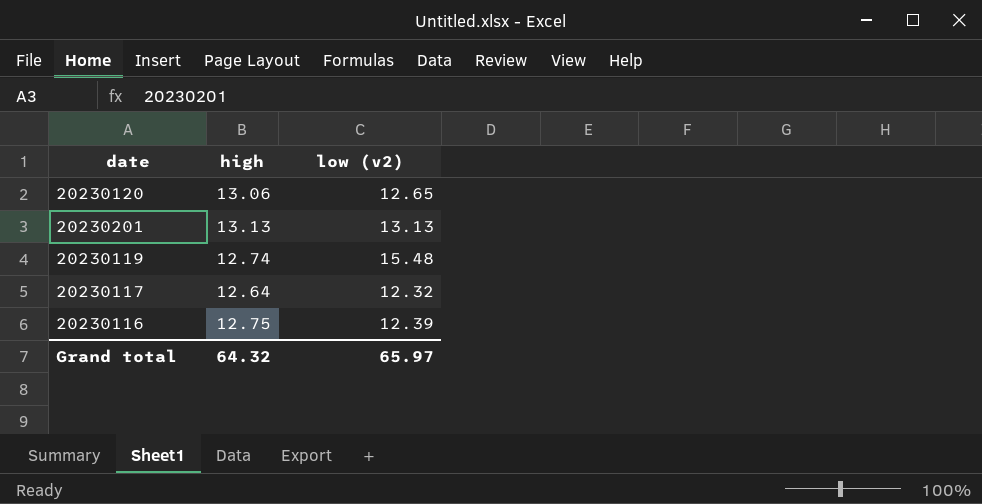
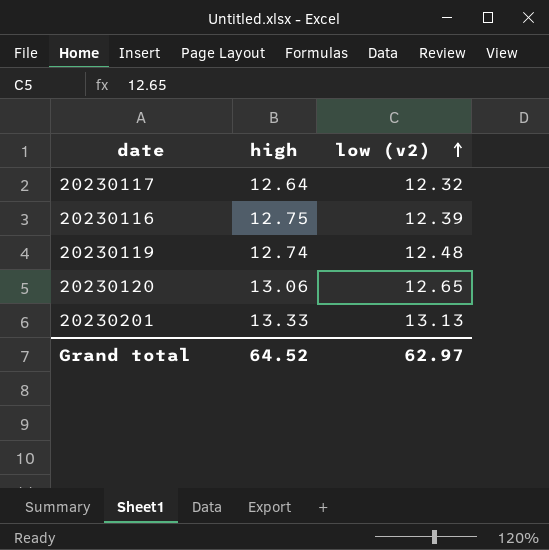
row order: none -> low (v2) ascending
20230119 | low (v2): 15.48 -> 12.48
20230201 | high: 13.13 -> 13.33
Grand total | high: 64.32 -> 64.52
Grand total | low (v2): 65.97 -> 62.97

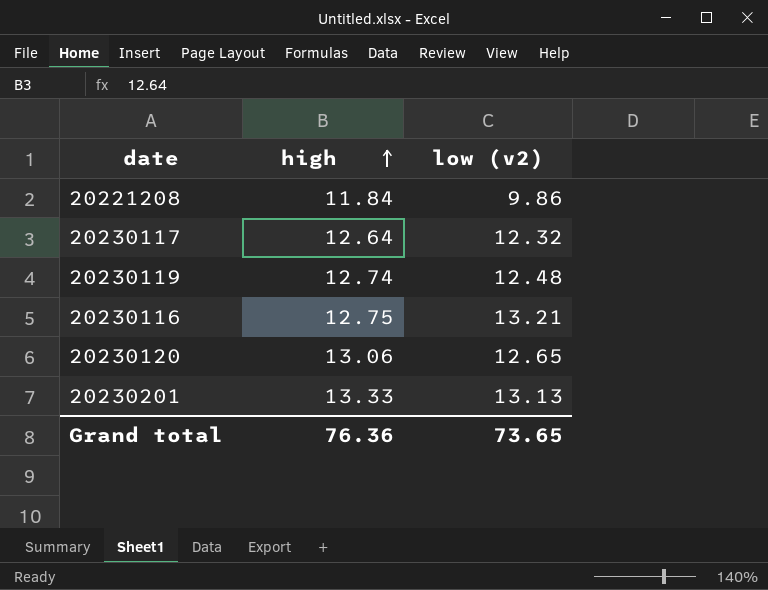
row order: low (v2) ascending -> high ascending
row 20221208: none -> 11.84 | 9.86
20230116 | low (v2): 12.39 -> 13.21
Grand total | high: 64.52 -> 76.36
Grand total | low (v2): 62.97 -> 73.65

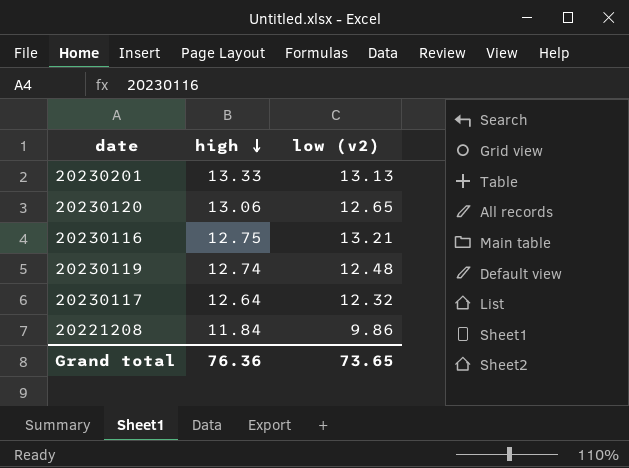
row order: high ascending -> high descending

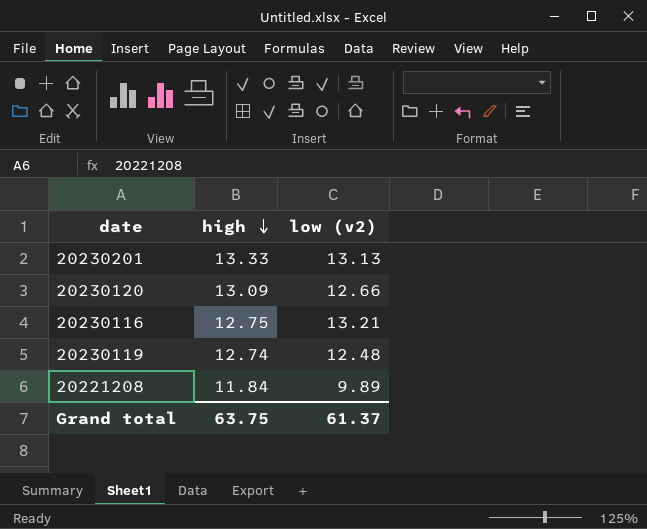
row 20230117: 12.64 | 12.32 -> none
20230120 | high: 13.06 -> 13.09
20230120 | low (v2): 12.65 -> 12.66
20221208 | low (v2): 9.86 -> 9.89
Grand total | high: 76.36 -> 63.75
Grand total | low (v2): 73.65 -> 61.37

